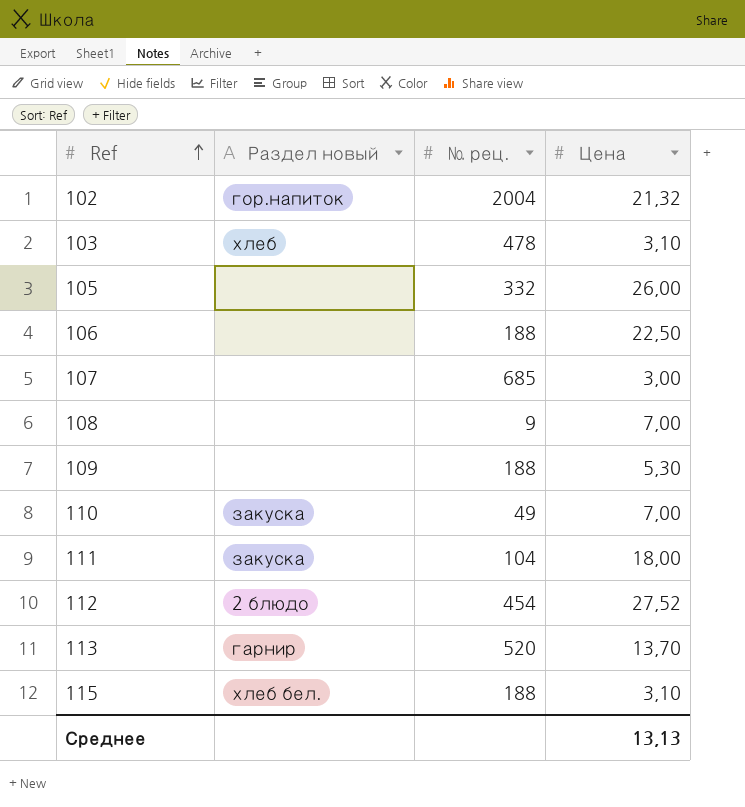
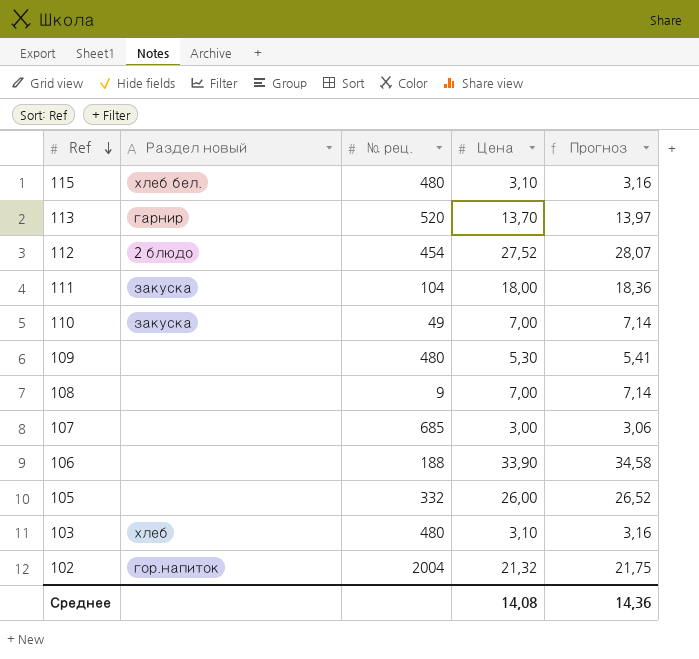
row order: Ref ascending -> Ref descending
column Прогноз | formula: none -> [Цена] * 1,02
115 | № рец.: 188 -> 480
109 | № рец.: 188 -> 480
106 | Цена: 22,50 -> 33,90
103 | № рец.: 478 -> 480
Среднее | Цена: 13,13 -> 14,08

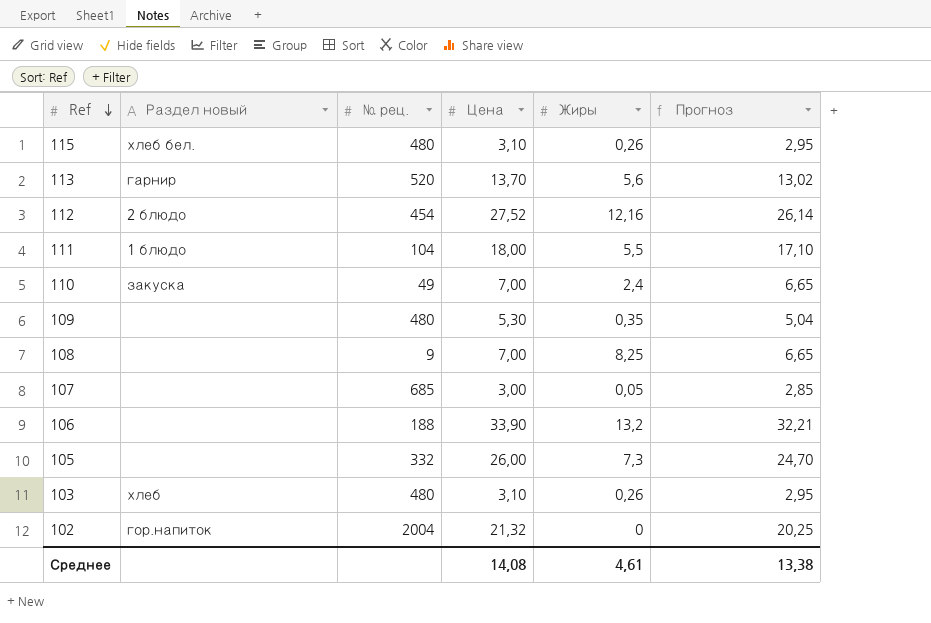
column Жиры | position: none -> 5
column Прогноз | formula: [Цена] * 1,02 -> [Цена] * 0,95
111 | Раздел новый: закуска -> 1 блюдо
Среднее | Прогноз: 14,36 -> 13,38

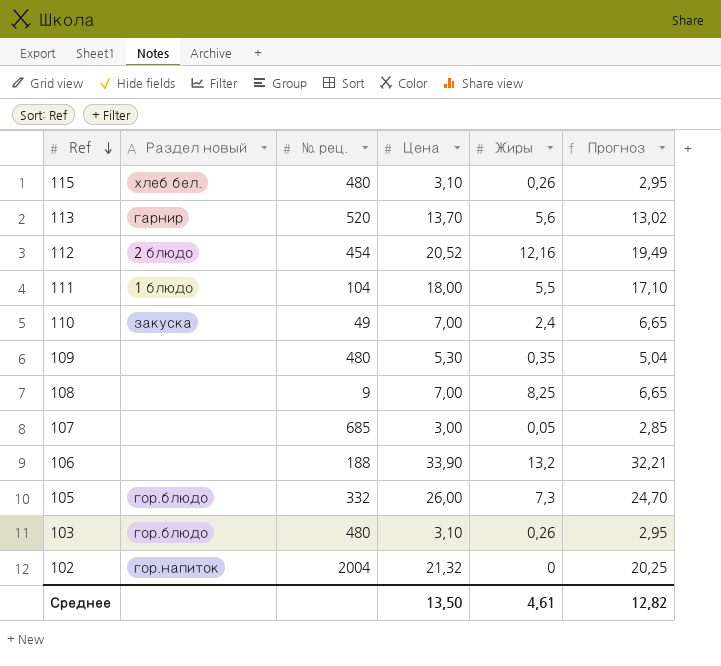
112 | Цена: 27,52 -> 20,52
112 | Прогноз: 26,14 -> 19,49
105 | Раздел новый: none -> гор.блюдо
103 | Раздел новый: хлеб -> гор.блюдо
Среднее | Цена: 14,08 -> 13,50
Среднее | Прогноз: 13,38 -> 12,82

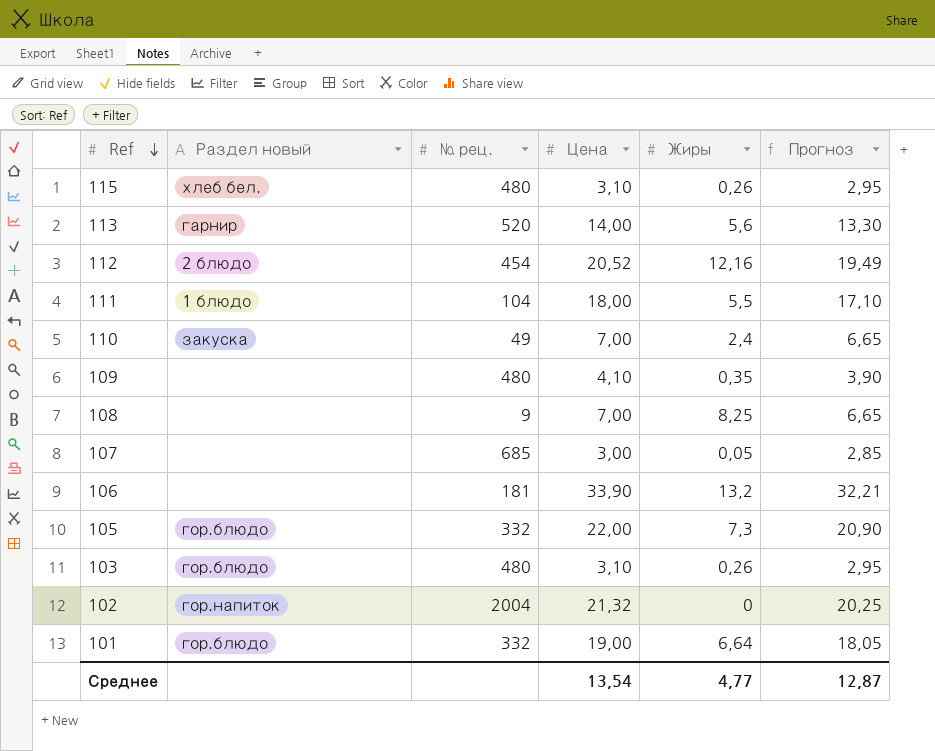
113 | Цена: 13,70 -> 14,00
113 | Прогноз: 13,02 -> 13,30
109 | Цена: 5,30 -> 4,10
109 | Прогноз: 5,04 -> 3,90
106 | № рец.: 188 -> 181
105 | Цена: 26,00 -> 22,00
105 | Прогноз: 24,70 -> 20,90
row 101: none -> гор.блюдо | 332 | 19,00 | 6,64 | 18,05
Среднее | Цена: 13,50 -> 13,54
Среднее | Жиры: 4,61 -> 4,77
Среднее | Прогноз: 12,82 -> 12,87

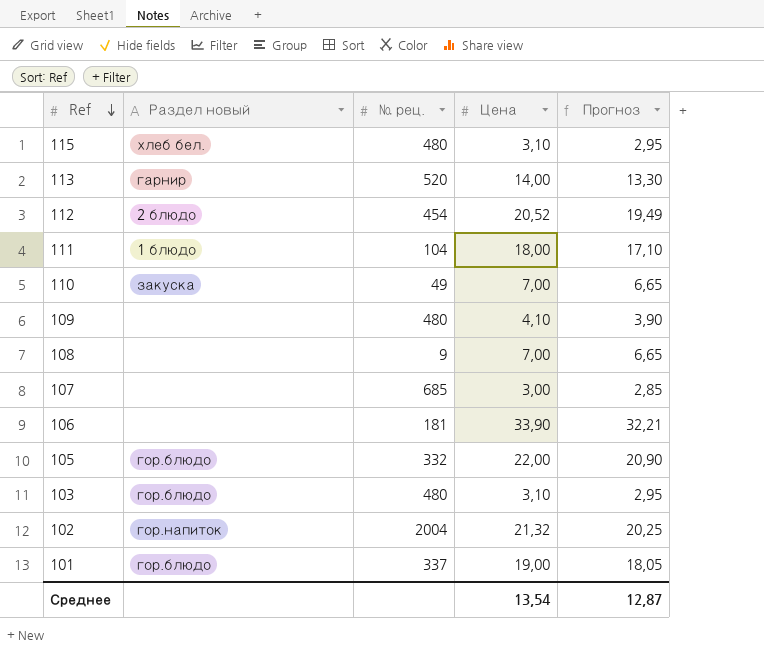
column Жиры | position: 5 -> none
101 | № рец.: 332 -> 337

